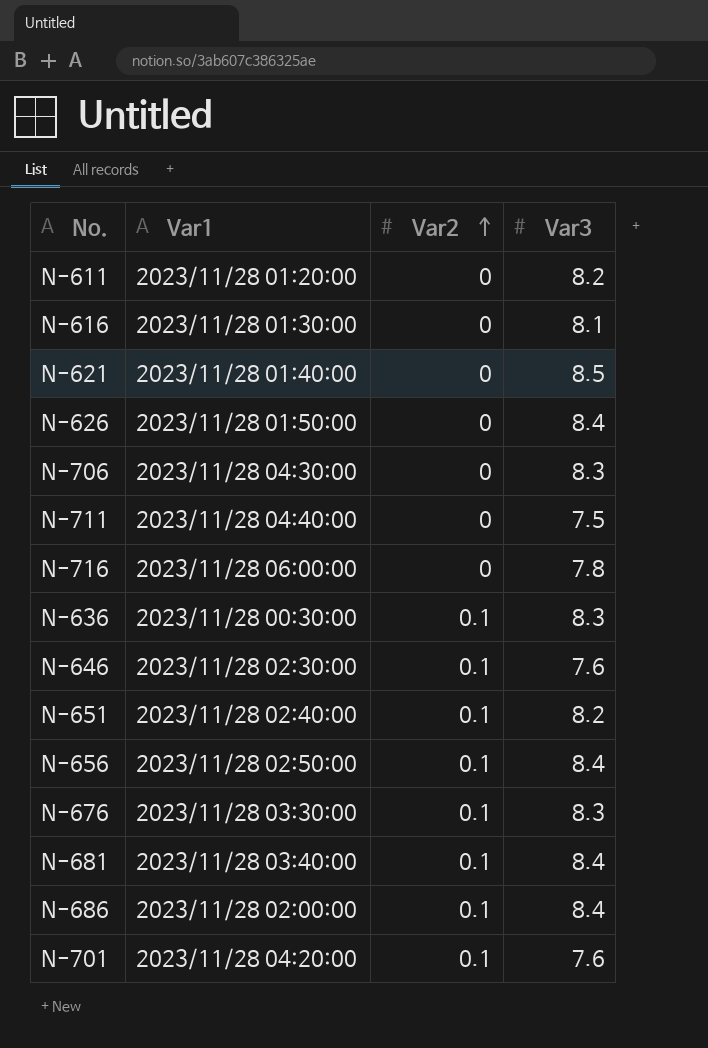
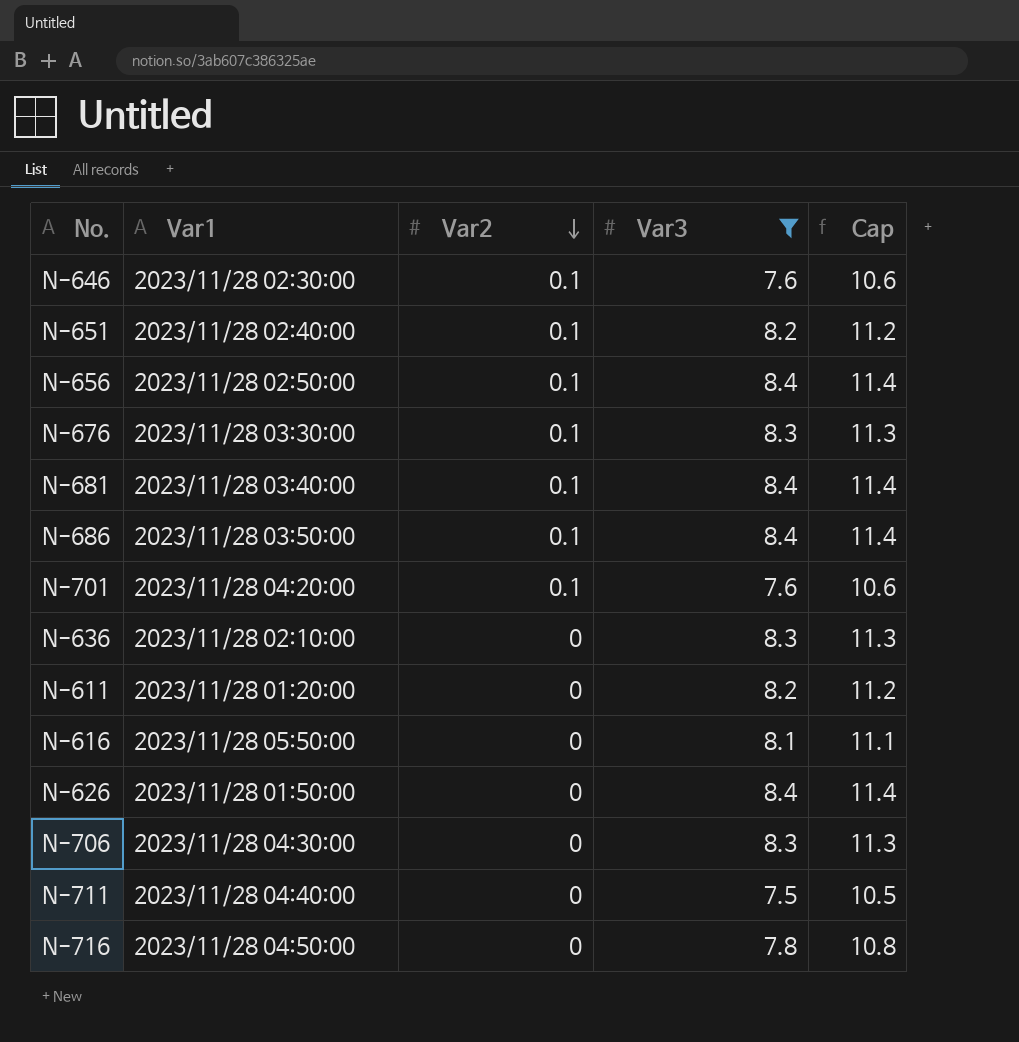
filter: none -> Var3 != 8.5
row order: Var2 ascending -> Var2 descending
column Cap | formula: none -> [Var3] + 3
N-686 | Var1: 2023/11/28 02:00:00 -> 2023/11/28 03:50:00
N-636 | Var1: 2023/11/28 00:30:00 -> 2023/11/28 02:10:00
N-636 | Var2: 0.1 -> 0
N-616 | Var1: 2023/11/28 01:30:00 -> 2023/11/28 05:50:00
N-716 | Var1: 2023/11/28 06:00:00 -> 2023/11/28 04:50:00

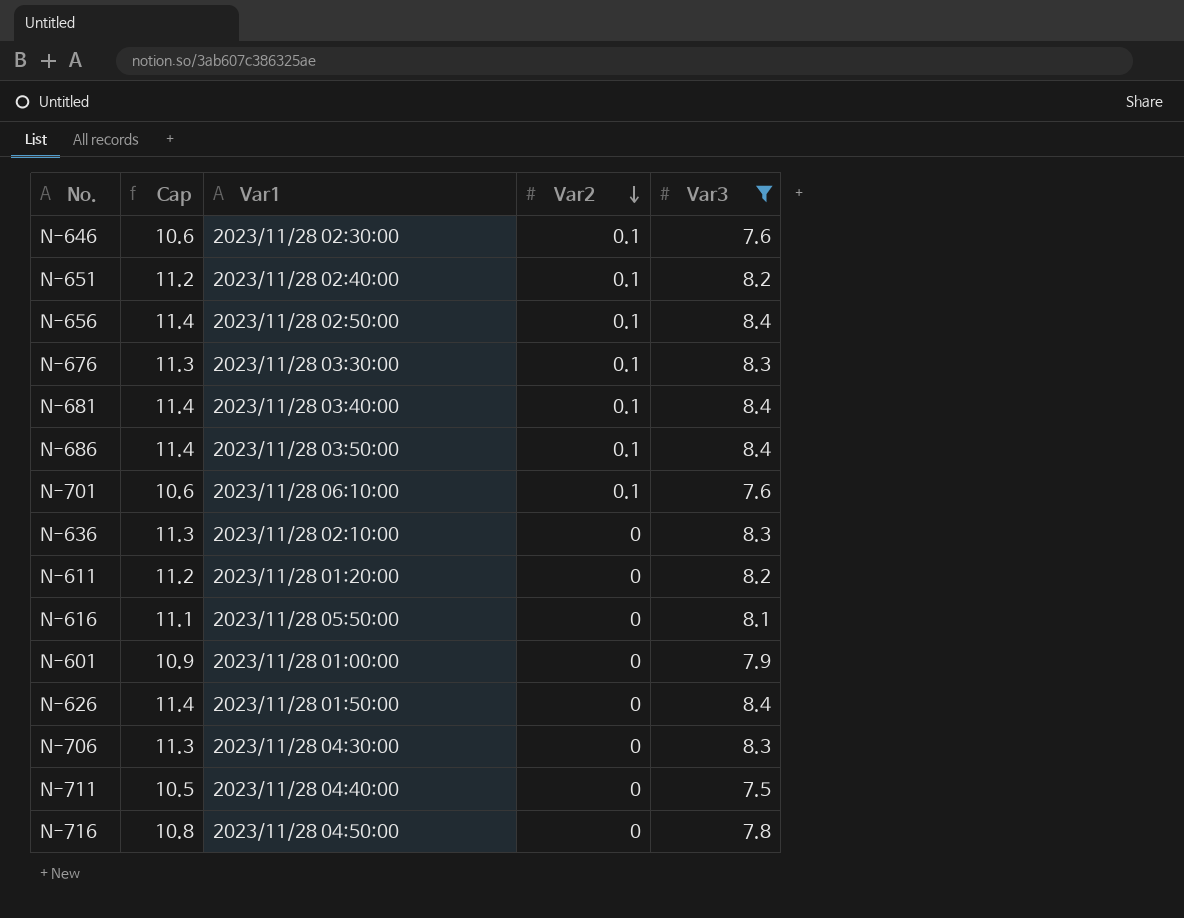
column Cap | position: 5 -> 2
N-701 | Var1: 2023/11/28 04:20:00 -> 2023/11/28 06:10:00
row N-601: none -> 10.9 | 2023/11/28 01:00:00 | 0 | 7.9

